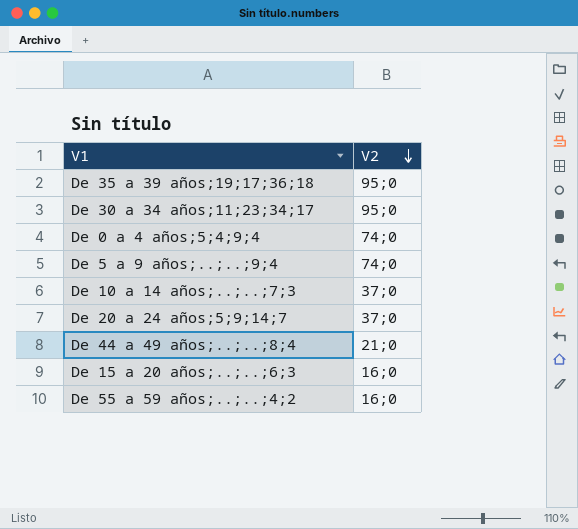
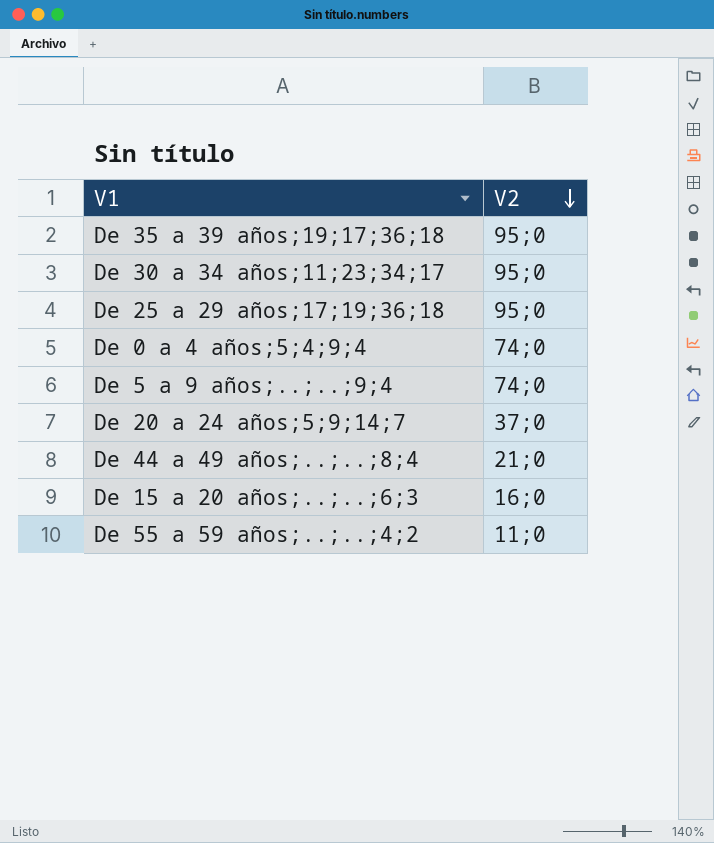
row De 10 a 14 años;..;..;7;3: 37;0 -> none
row De 25 a 29 años;17;19;36;18: none -> 95;0
De 55 a 59 años;..;..;4;2 | V2: 16;0 -> 11;0

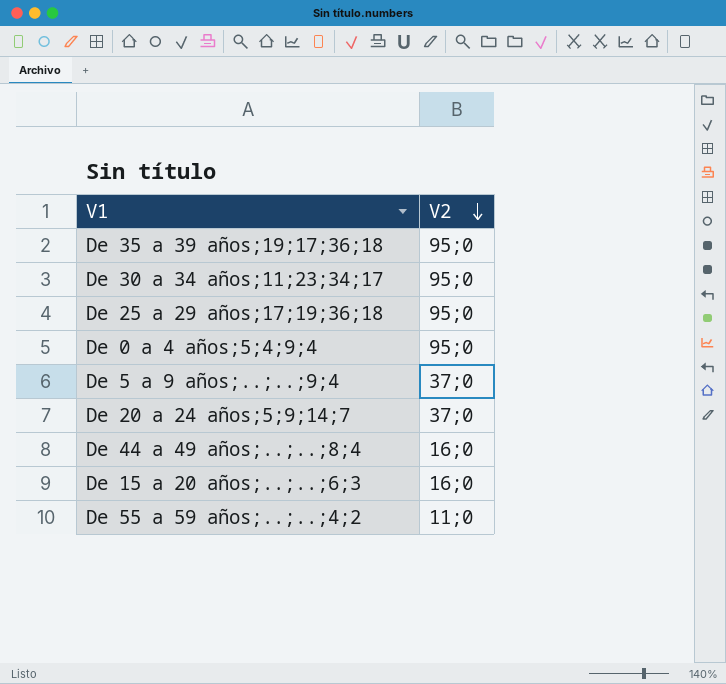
De 0 a 4 años;5;4;9;4 | V2: 74;0 -> 95;0
De 5 a 9 años;..;..;9;4 | V2: 74;0 -> 37;0
De 44 a 49 años;..;..;8;4 | V2: 21;0 -> 16;0

